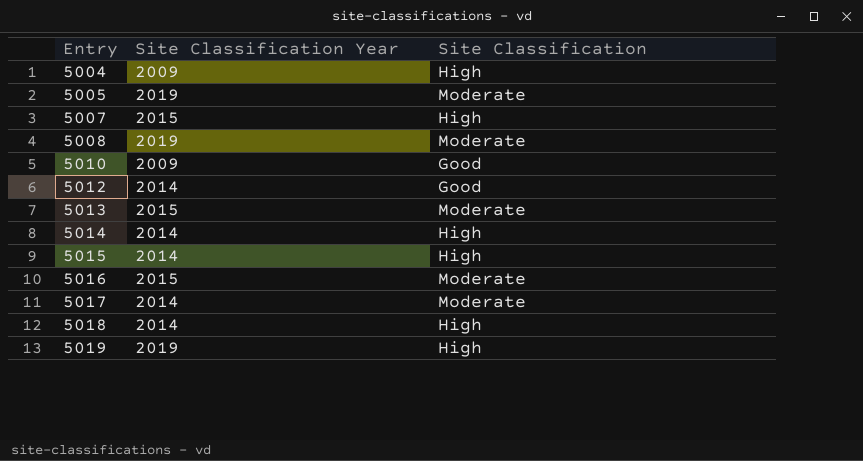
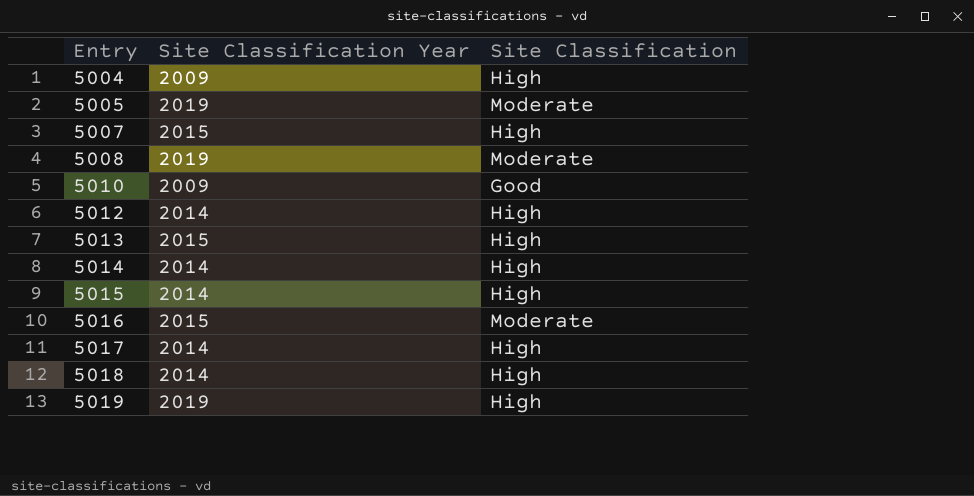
5012 | Site Classification: Good -> High
5013 | Site Classification: Moderate -> High
5017 | Site Classification: Moderate -> High

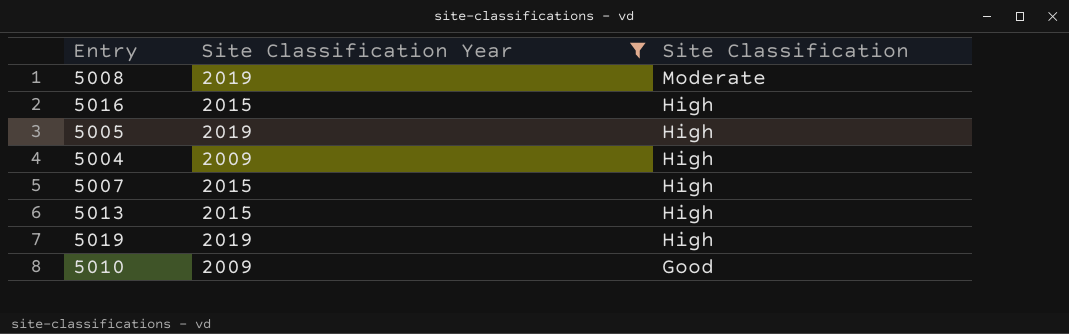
filter: none -> Site Classification Year != 2014
row order: Entry ascending -> Site Classification descending
5016 | Site Classification: Moderate -> High
5005 | Site Classification: Moderate -> High

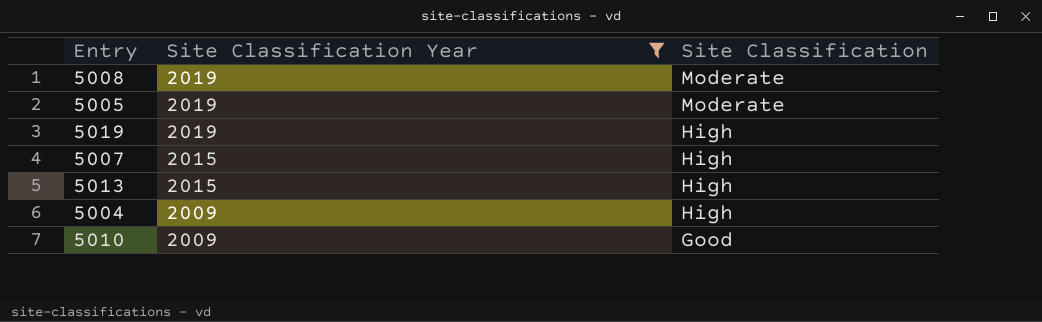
row order: Site Classification descending -> Site Classification Year descending
row 5016: 2015 | High -> none
5005 | Site Classification: High -> Moderate

